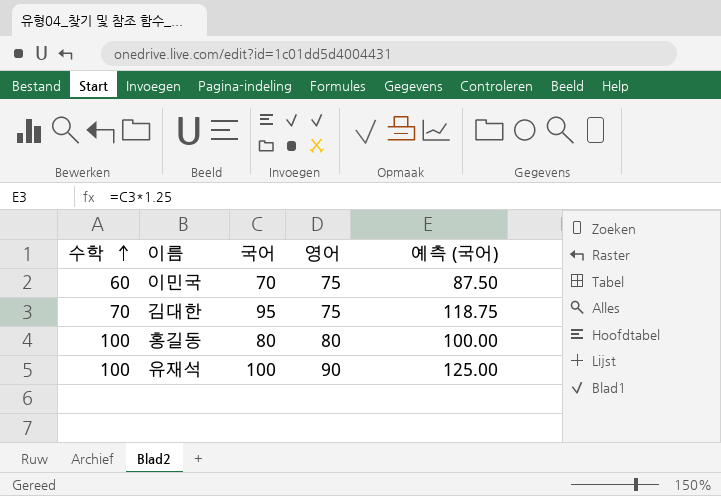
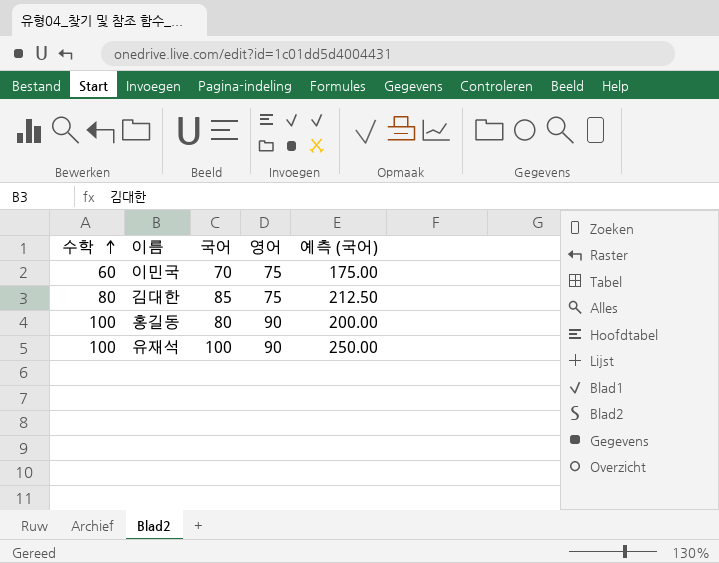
column 예측 (국어) | formula: [국어] * 1.25 -> [국어] * 2.5
김대한 | 수학: 70 -> 80
김대한 | 국어: 95 -> 85
홍길동 | 영어: 80 -> 90

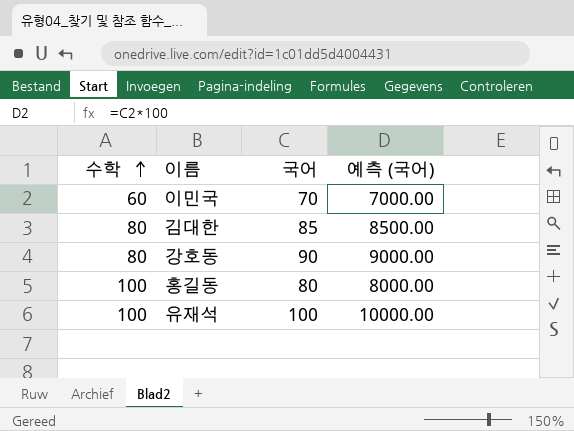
column 영어 | position: 4 -> none
column 예측 (국어) | formula: [국어] * 2.5 -> [국어] * 100
row 강호동: none -> 80 | 90 | 9000.00

